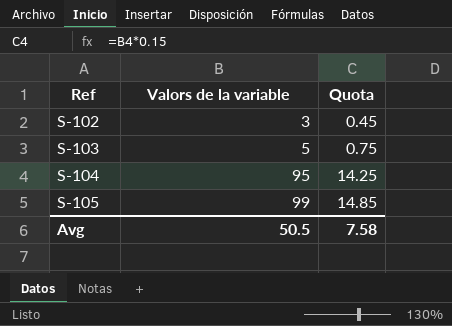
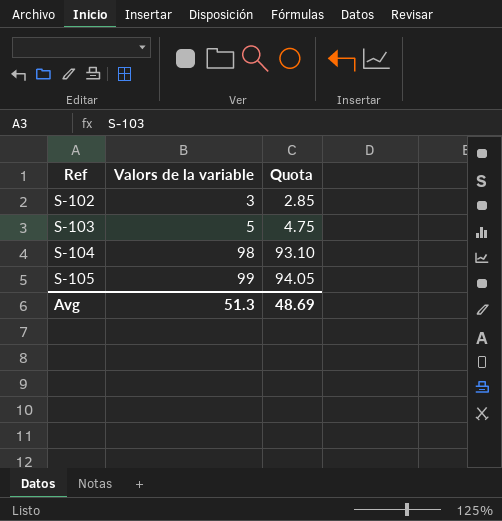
column Quota | formula: [Valors de la variable] * 0.15 -> [Valors de la variable] * 0.95
S-104 | Valors de la variable: 95 -> 98
Avg | Valors de la variable: 50.5 -> 51.3
Avg | Quota: 7.58 -> 48.69

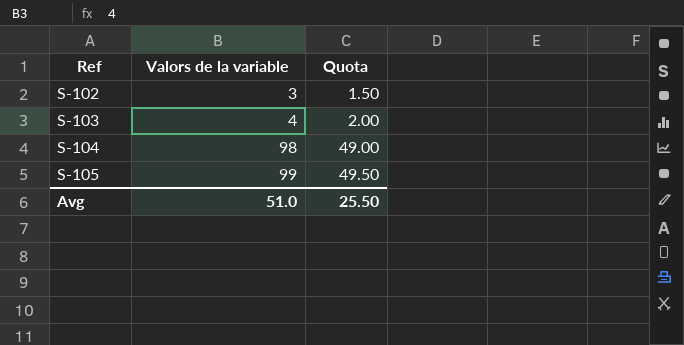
column Quota | formula: [Valors de la variable] * 0.95 -> [Valors de la variable] * 0.5
S-103 | Valors de la variable: 5 -> 4
Avg | Valors de la variable: 51.3 -> 51.0
Avg | Quota: 48.69 -> 25.50

